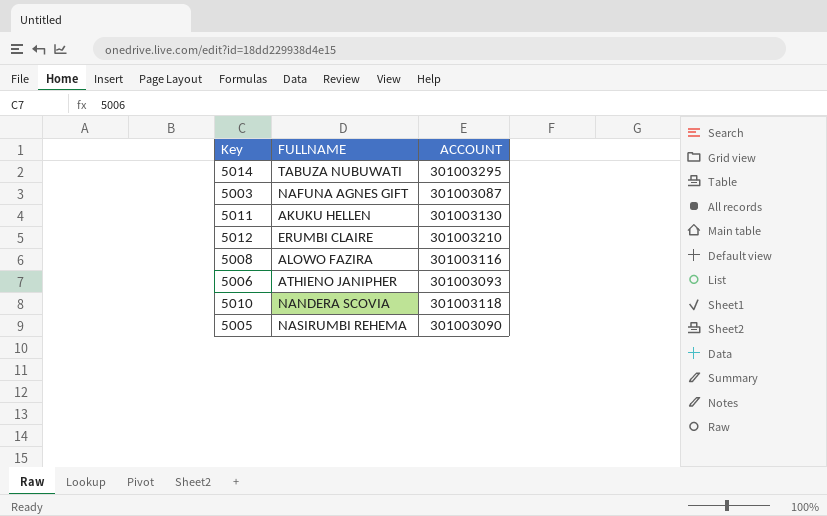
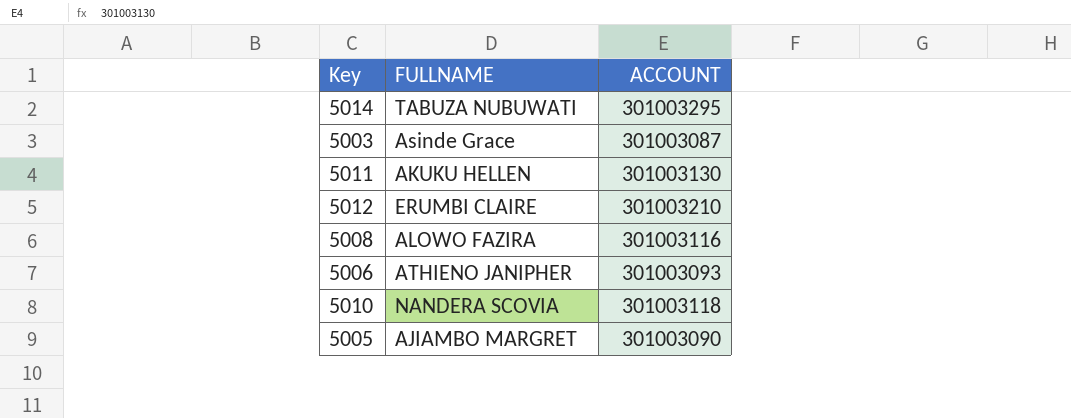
5003 | FULLNAME: NAFUNA AGNES GIFT -> Asinde Grace
5005 | FULLNAME: NASIRUMBI REHEMA -> AJIAMBO MARGRET

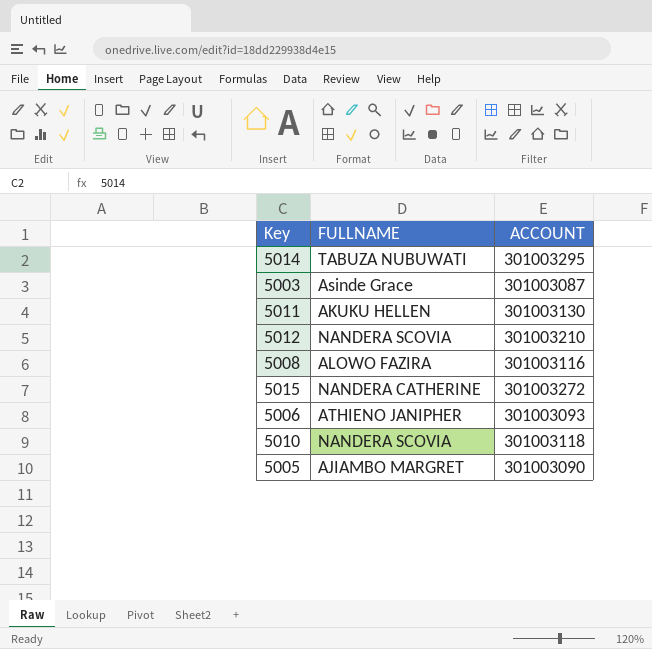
5012 | FULLNAME: ERUMBI CLAIRE -> NANDERA SCOVIA
row 5015: none -> NANDERA CATHERINE | 301003272

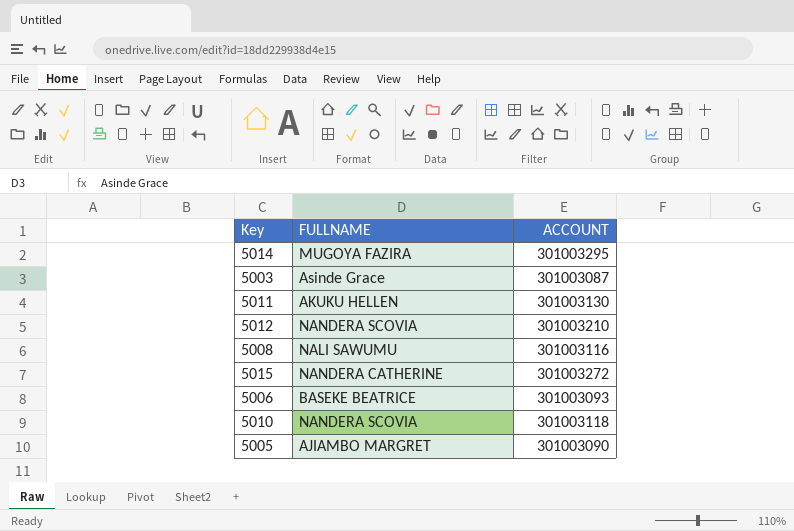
5014 | FULLNAME: TABUZA NUBUWATI -> MUGOYA FAZIRA
5008 | FULLNAME: ALOWO FAZIRA -> NALI SAWUMU
5006 | FULLNAME: ATHIENO JANIPHER -> BASEKE BEATRICE

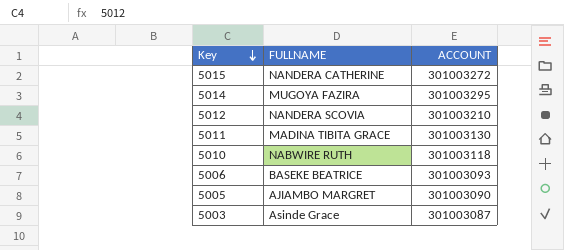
row order: none -> Key descending
row 5008: NALI SAWUMU | 301003116 -> none
5011 | FULLNAME: AKUKU HELLEN -> MADINA TIBITA GRACE
5010 | FULLNAME: NANDERA SCOVIA -> NABWIRE RUTH

